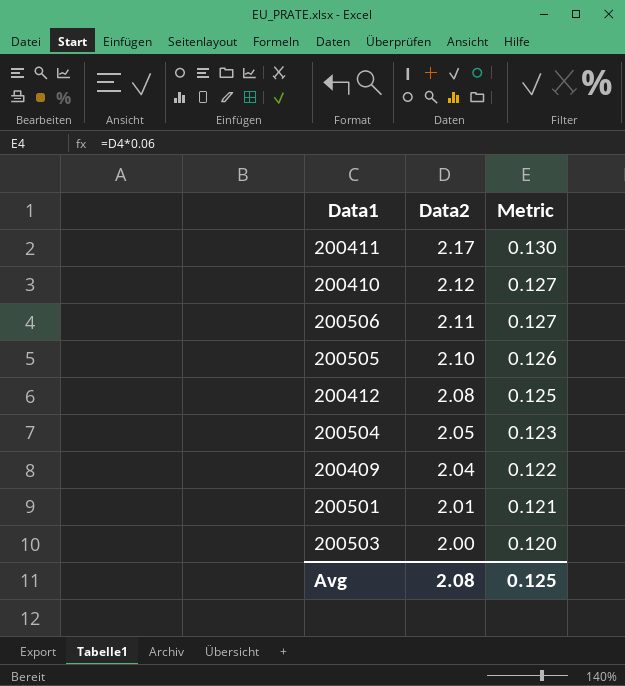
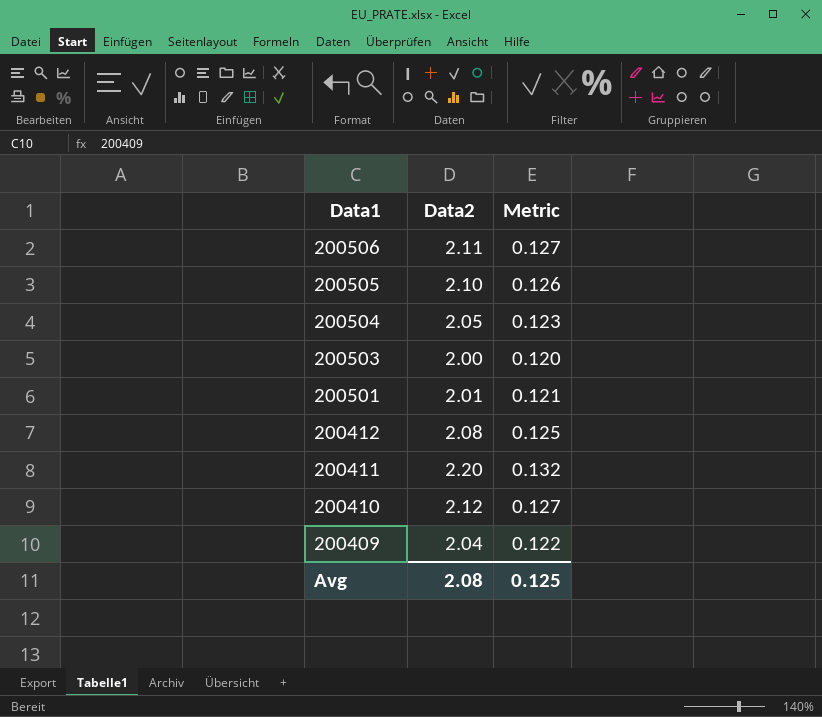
row order: Data2 descending -> Data1 descending
200411 | Data2: 2.17 -> 2.20
200411 | Metric: 0.130 -> 0.132

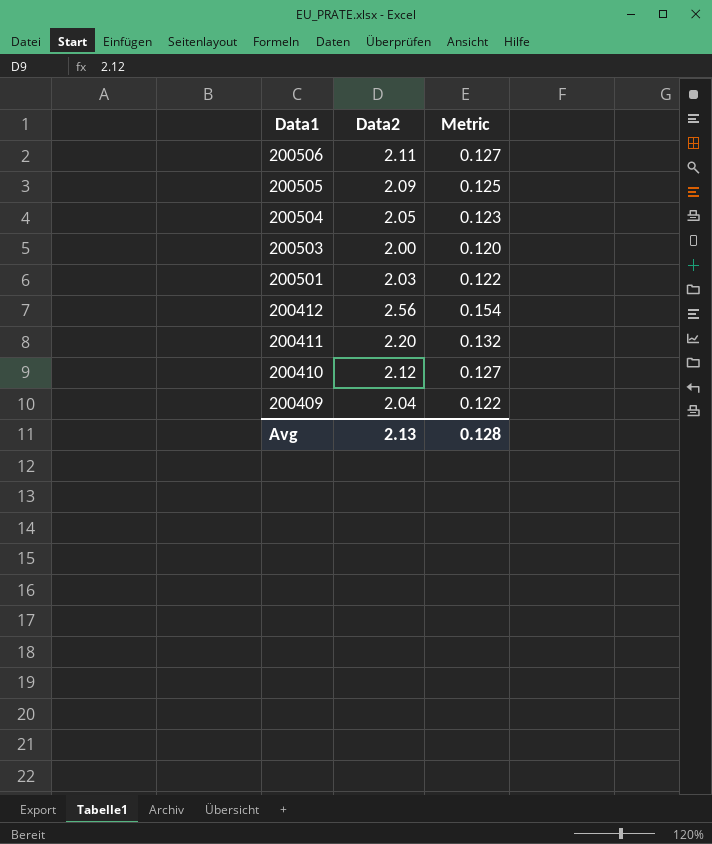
200505 | Data2: 2.10 -> 2.09
200505 | Metric: 0.126 -> 0.125
200501 | Data2: 2.01 -> 2.03
200501 | Metric: 0.121 -> 0.122
200412 | Data2: 2.08 -> 2.56
200412 | Metric: 0.125 -> 0.154
Avg | Data2: 2.08 -> 2.13
Avg | Metric: 0.125 -> 0.128

